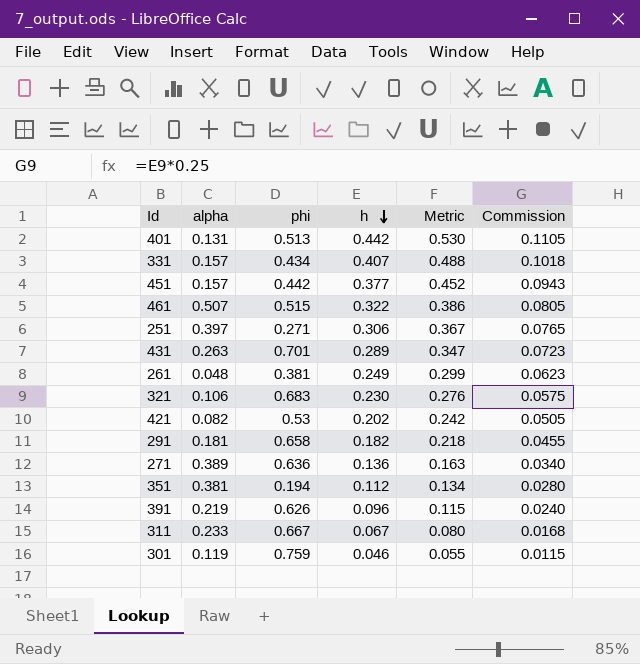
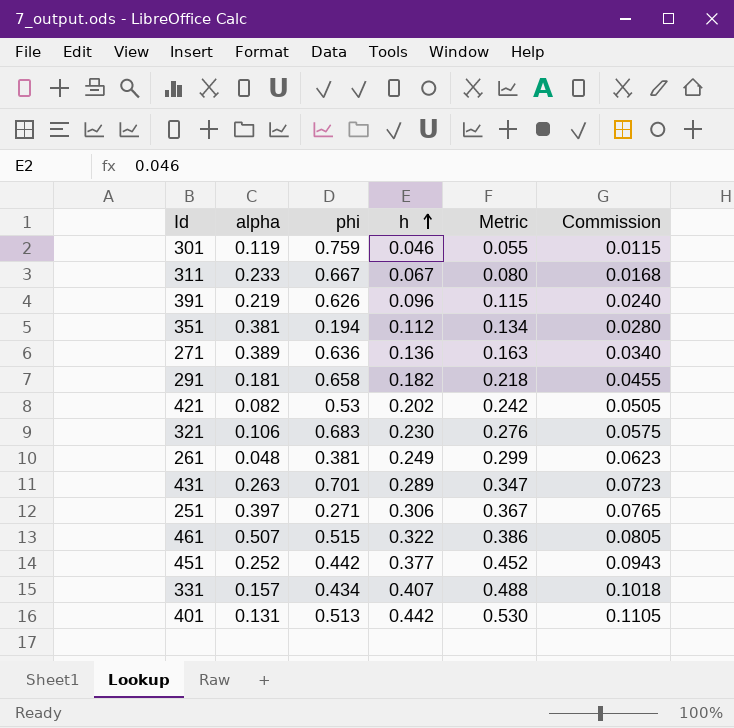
row order: h descending -> h ascending
451 | alpha: 0.157 -> 0.252

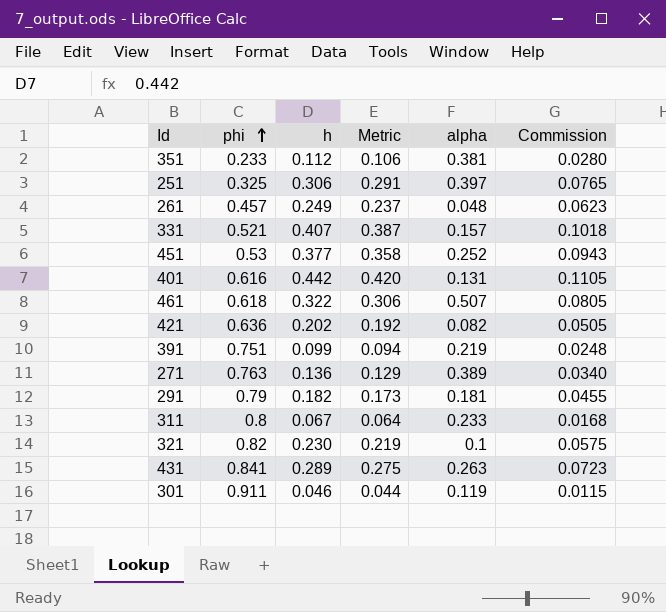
row order: h ascending -> phi ascending
column Metric | formula: [h] * 1.2 -> [h] * 0.95
column alpha | position: 2 -> 5
351 | phi: 0.194 -> 0.233
251 | phi: 0.271 -> 0.325
261 | phi: 0.381 -> 0.457
331 | phi: 0.434 -> 0.521
451 | phi: 0.442 -> 0.53
401 | phi: 0.513 -> 0.616
461 | phi: 0.515 -> 0.618
421 | phi: 0.53 -> 0.636
391 | phi: 0.626 -> 0.751
391 | h: 0.096 -> 0.099
391 | Commission: 0.0240 -> 0.0248
271 | phi: 0.636 -> 0.763
291 | phi: 0.658 -> 0.79
311 | phi: 0.667 -> 0.8
321 | phi: 0.683 -> 0.82
321 | alpha: 0.106 -> 0.1
431 | phi: 0.701 -> 0.841
301 | phi: 0.759 -> 0.911

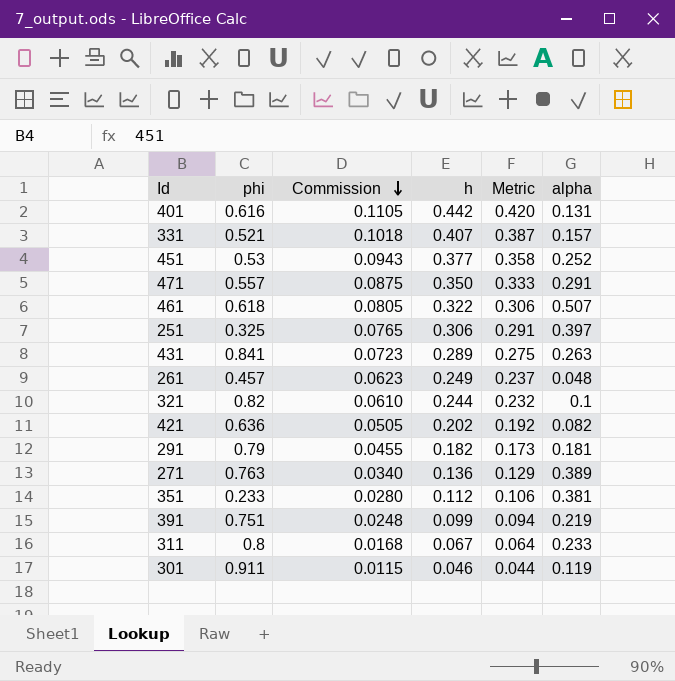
row order: phi ascending -> Commission descending
column Commission | position: 6 -> 3
row 471: none -> 0.557 | 0.0875 | 0.350 | 0.333 | 0.291
321 | Commission: 0.0575 -> 0.0610
321 | h: 0.230 -> 0.244
321 | Metric: 0.219 -> 0.232

